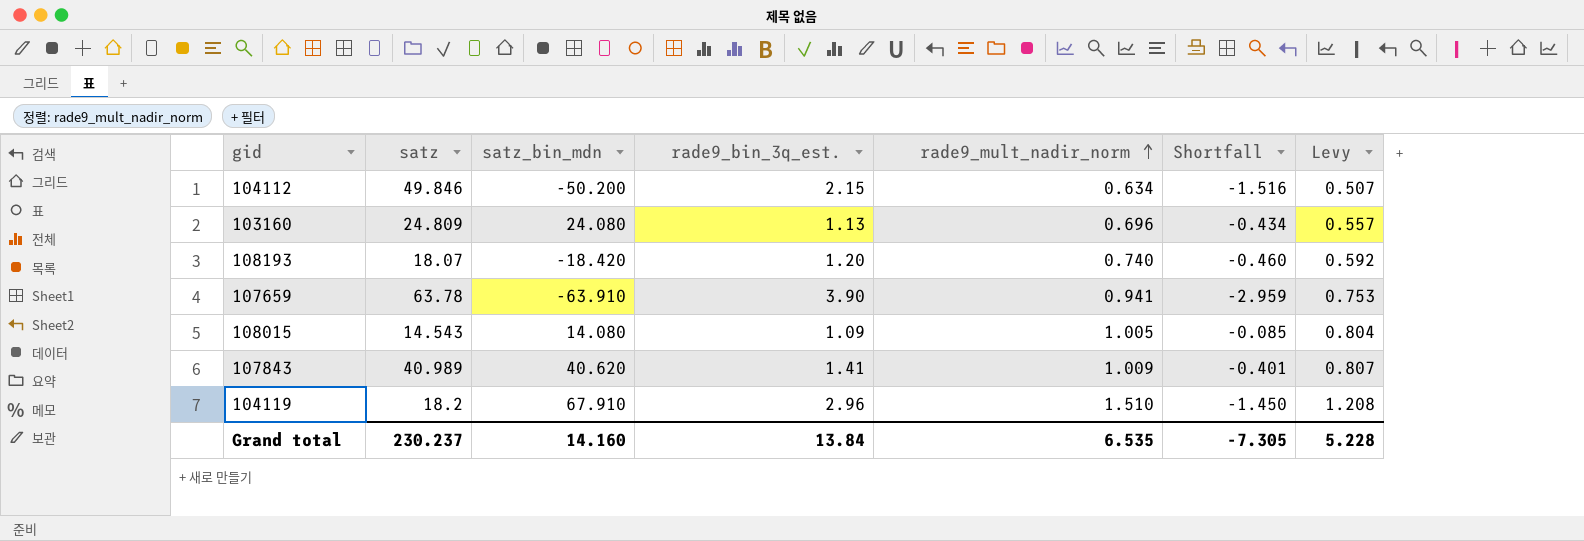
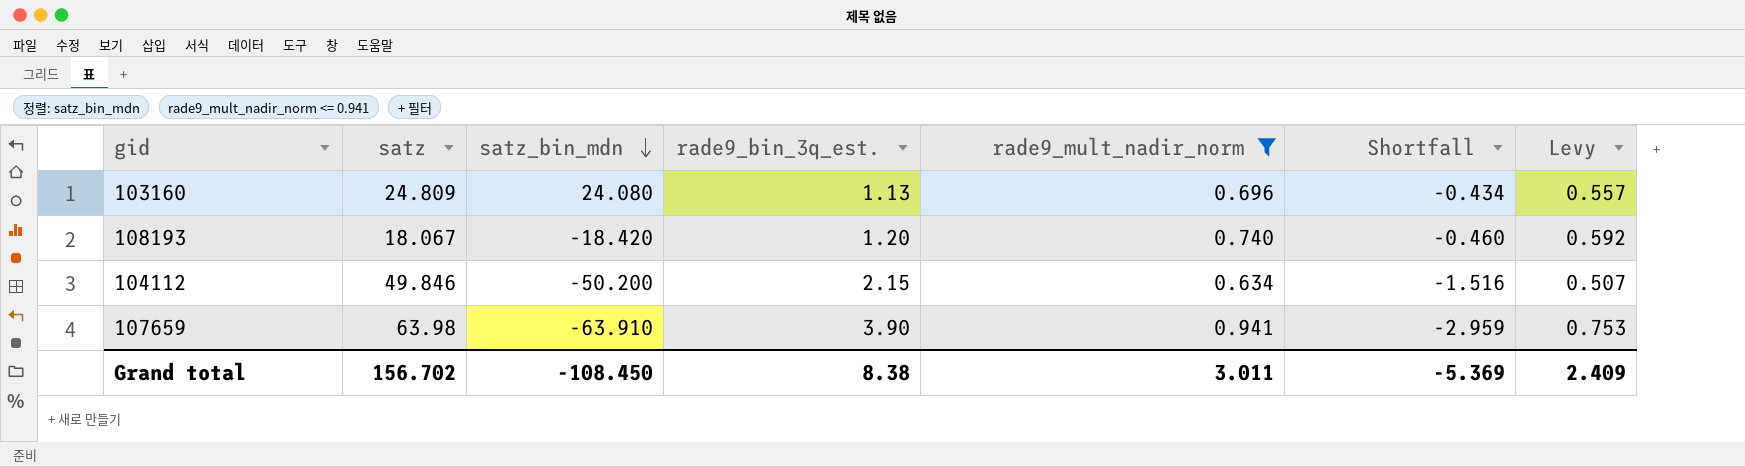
filter: none -> rade9_mult_nadir_norm <= 0.941
row order: rade9_mult_nadir_norm ascending -> satz_bin_mdn descending
108193 | satz: 18.07 -> 18.067
107659 | satz: 63.78 -> 63.98
Grand total | satz: 230.237 -> 156.702
Grand total | satz_bin_mdn: 14.160 -> -108.450
Grand total | rade9_bin_3q_est.: 13.84 -> 8.38
Grand total | rade9_mult_nadir_norm: 6.535 -> 3.011
Grand total | Shortfall: -7.305 -> -5.369
Grand total | Levy: 5.228 -> 2.409

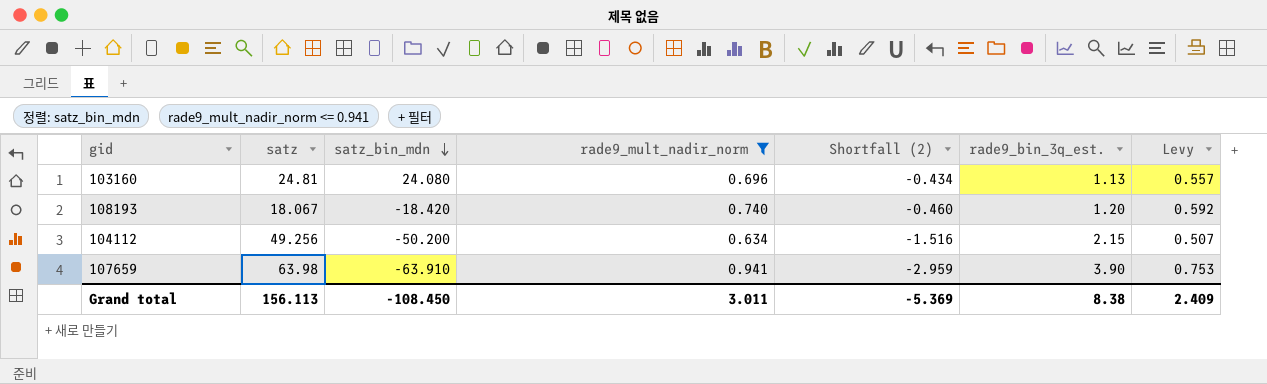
column name: Shortfall -> Shortfall (2)
column rade9_bin_3q_est. | position: 4 -> 6
103160 | satz: 24.809 -> 24.81
104112 | satz: 49.846 -> 49.256
Grand total | satz: 156.702 -> 156.113

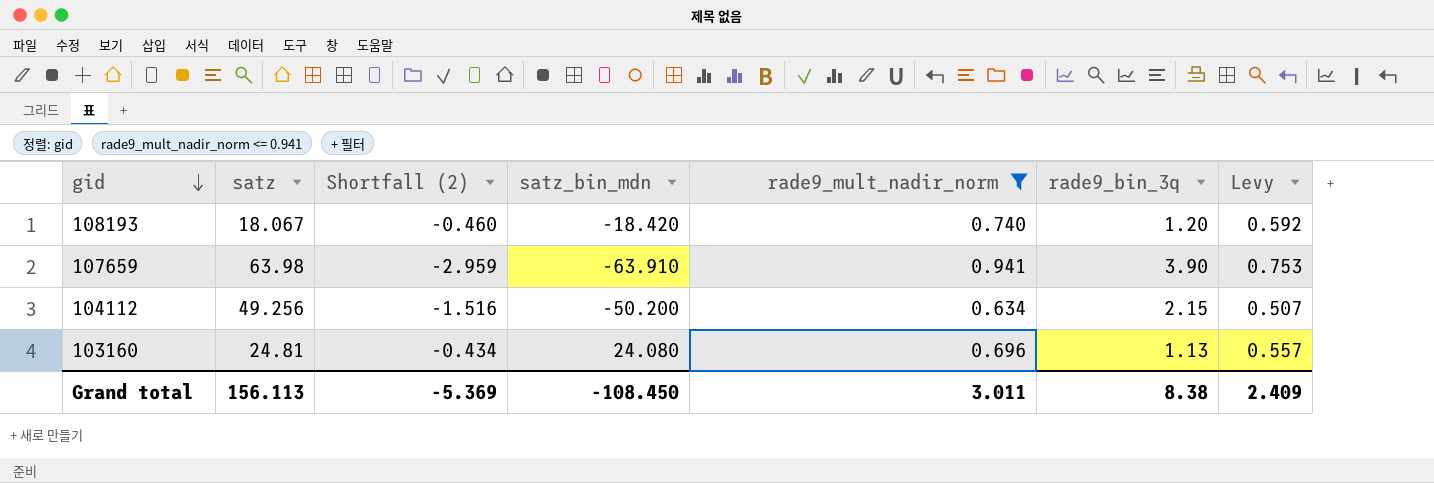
row order: satz_bin_mdn descending -> gid descending
column Shortfall (2) | position: 5 -> 3
column name: rade9_bin_3q_est. -> rade9_bin_3q

